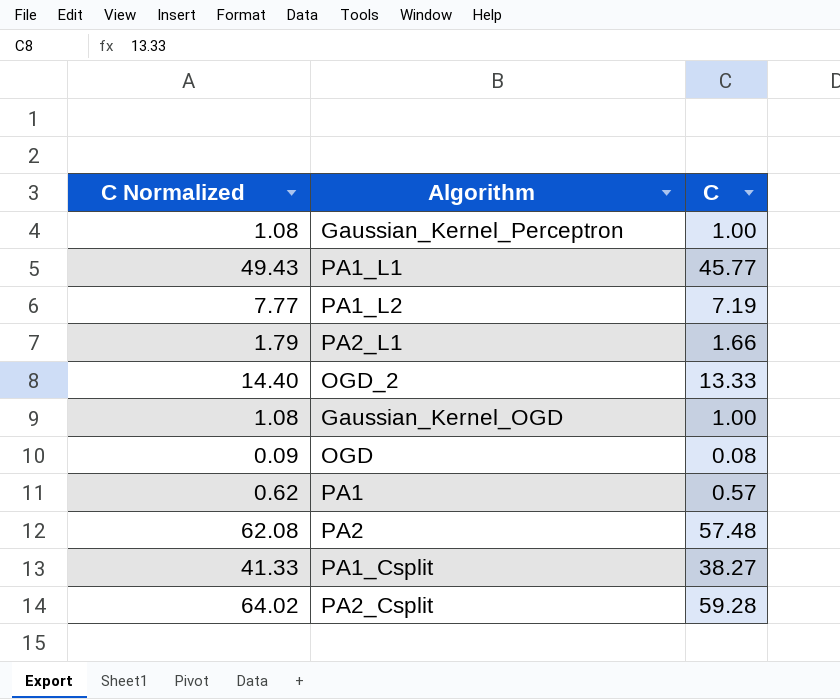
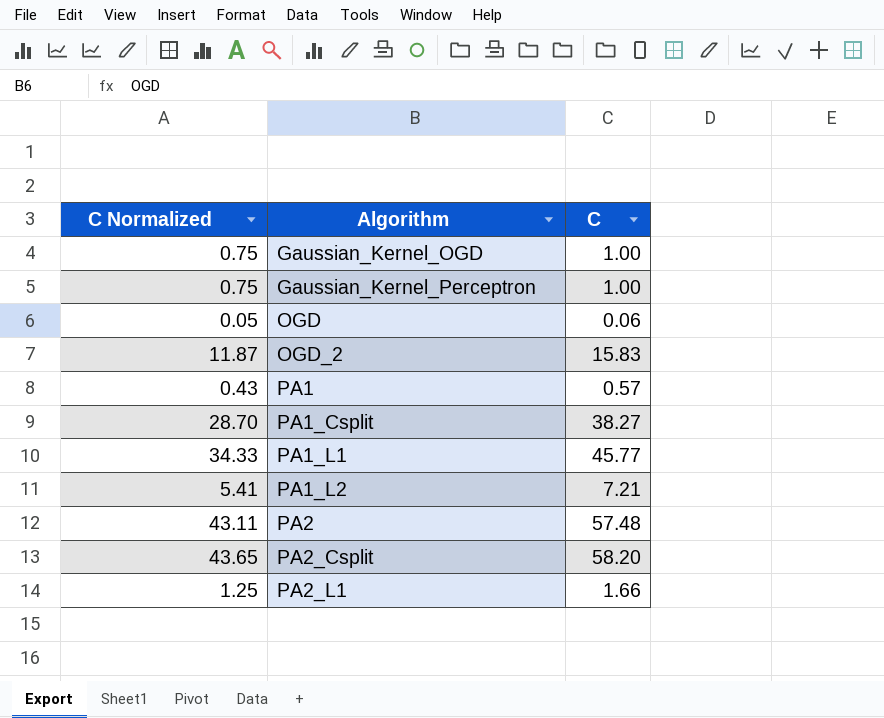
row order: none -> Algorithm ascending
column C Normalized | formula: [C] * 1.08 -> [C] * 0.75
OGD | C: 0.08 -> 0.06
OGD_2 | C: 13.33 -> 15.83
PA1_L2 | C: 7.19 -> 7.21
PA2_Csplit | C: 59.28 -> 58.20

